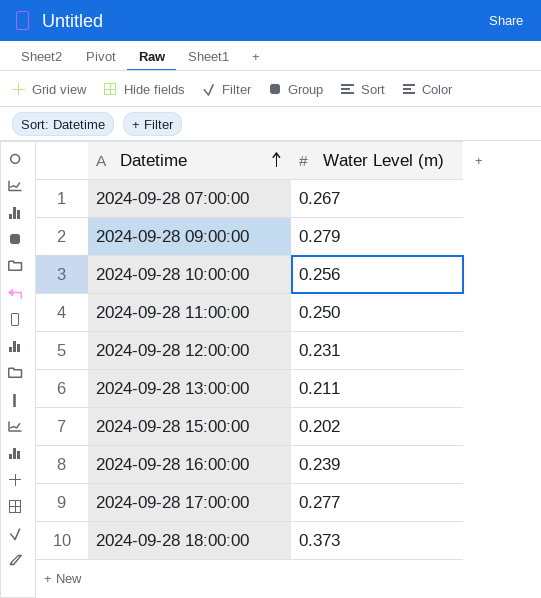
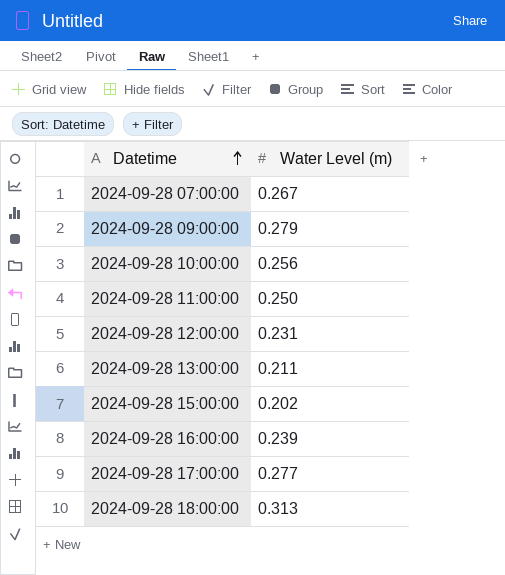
2024-09-28 18:00:00 | Water Level (m): 0.373 -> 0.313

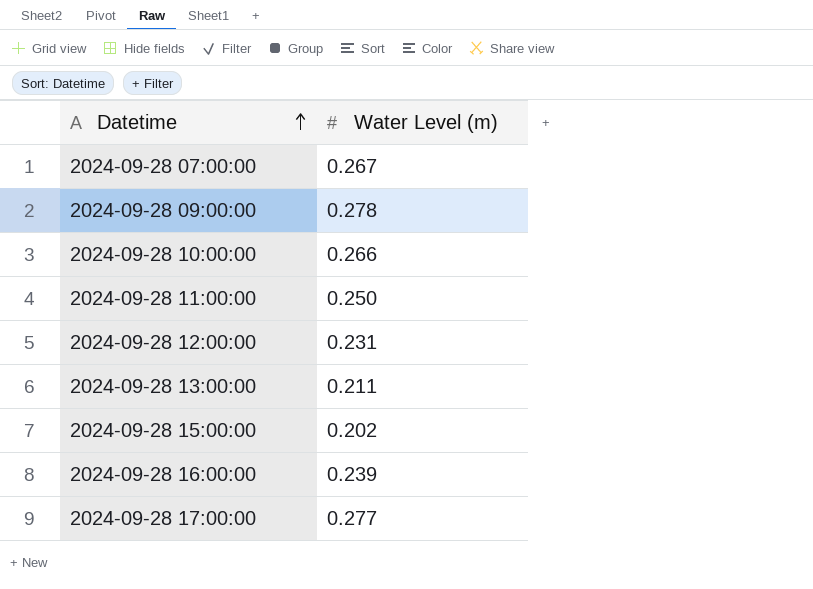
row 2024-09-28 18:00:00: 0.313 -> none
2024-09-28 09:00:00 | Water Level (m): 0.279 -> 0.278
2024-09-28 10:00:00 | Water Level (m): 0.256 -> 0.266

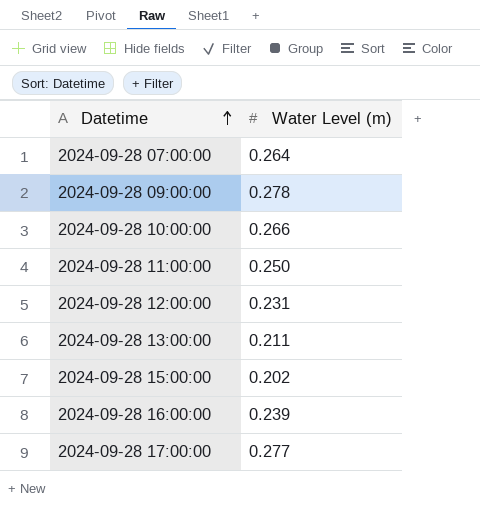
2024-09-28 07:00:00 | Water Level (m): 0.267 -> 0.264

